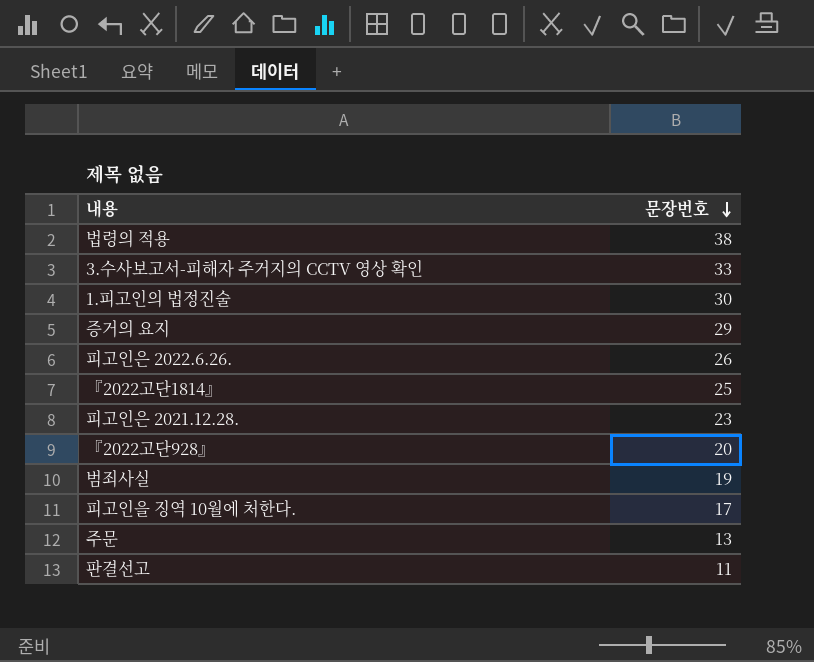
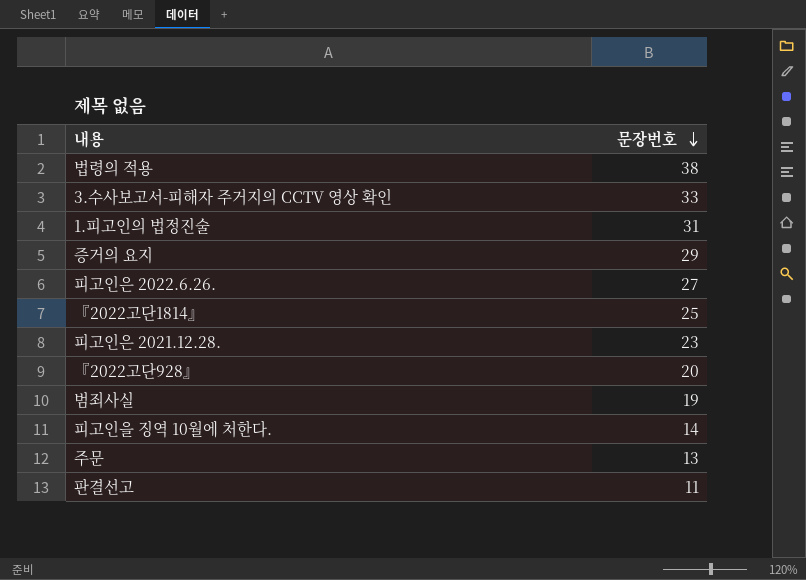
1.피고인의 법정진술 | 문장번호: 30 -> 31
피고인은 2022.6.26. | 문장번호: 26 -> 27
피고인을 징역 10월에 처한다. | 문장번호: 17 -> 14

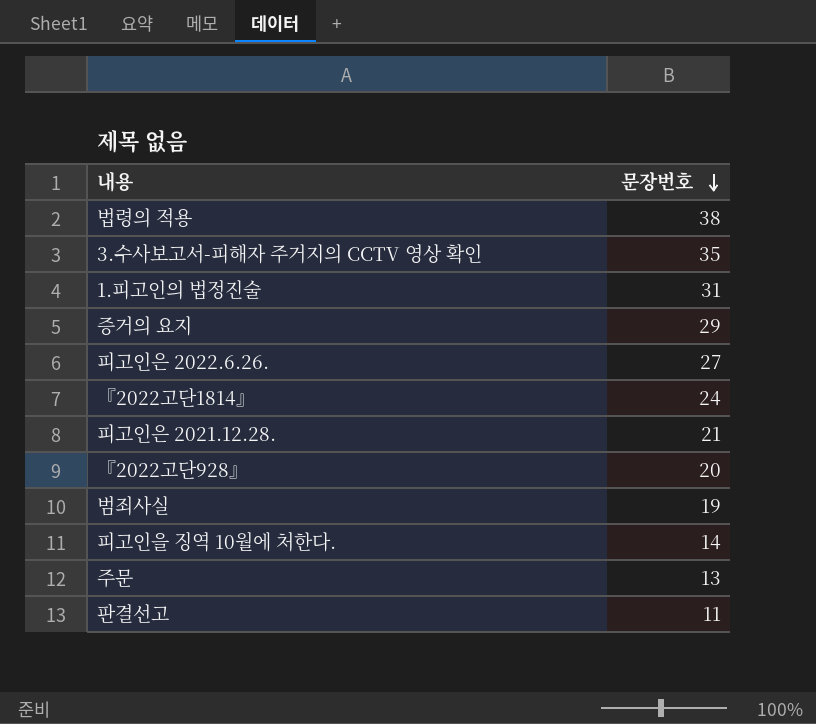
3.수사보고서-피해자 주거지의 CCTV 영상 확인 | 문장번호: 33 -> 35
『2022고단1814』 | 문장번호: 25 -> 24
피고인은 2021.12.28. | 문장번호: 23 -> 21

